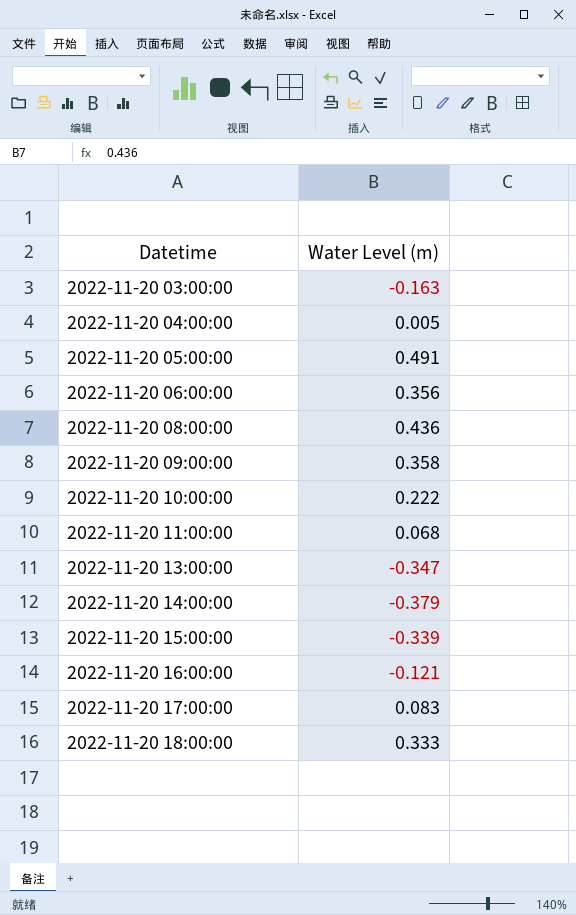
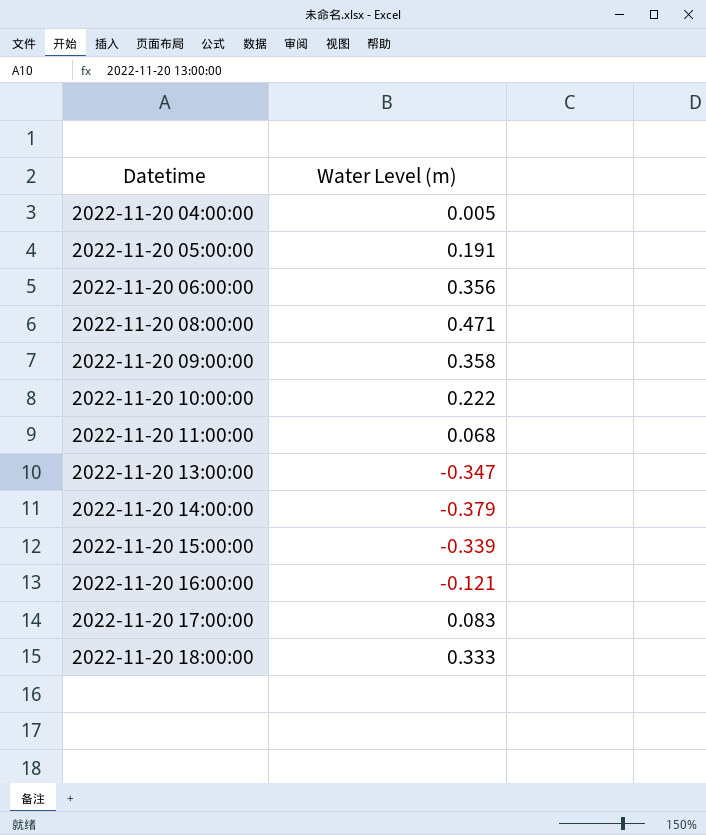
row 2022-11-20 03:00:00: -0.163 -> none
2022-11-20 05:00:00 | Water Level (m): 0.491 -> 0.191
2022-11-20 08:00:00 | Water Level (m): 0.436 -> 0.471

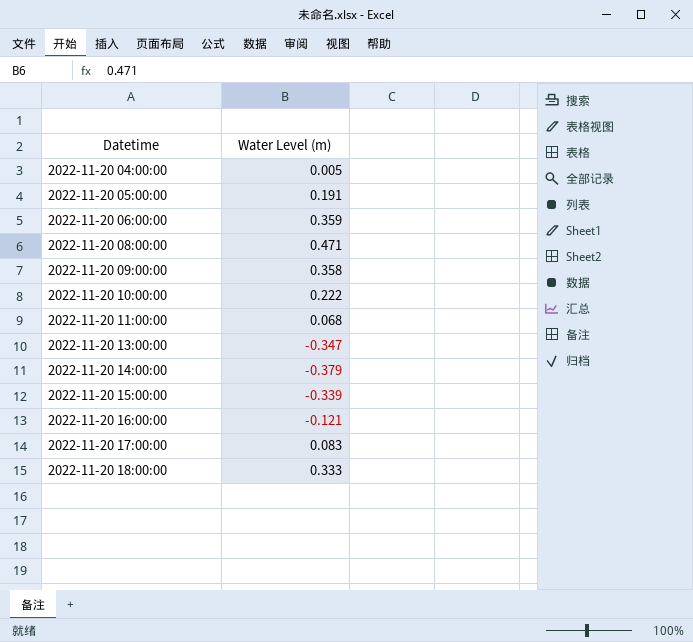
2022-11-20 06:00:00 | Water Level (m): 0.356 -> 0.359

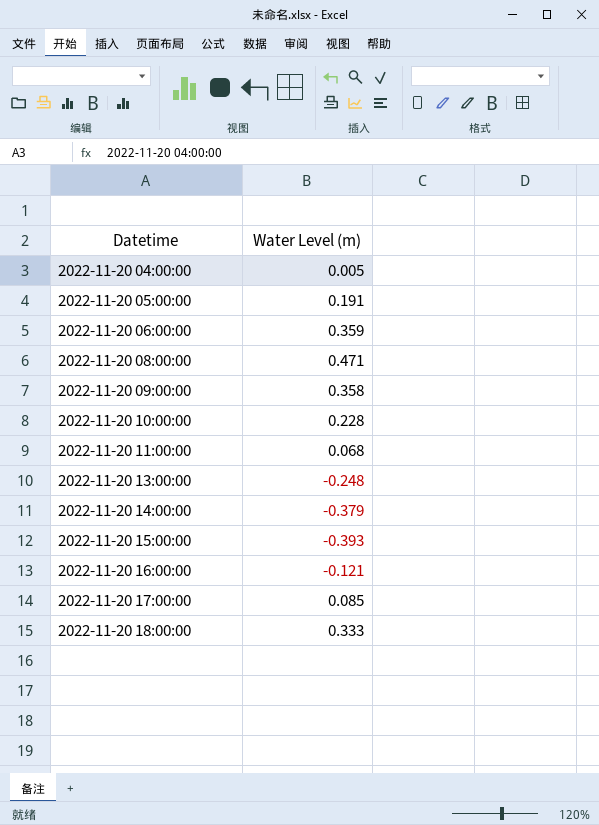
2022-11-20 10:00:00 | Water Level (m): 0.222 -> 0.228
2022-11-20 13:00:00 | Water Level (m): -0.347 -> -0.248
2022-11-20 15:00:00 | Water Level (m): -0.339 -> -0.393
2022-11-20 17:00:00 | Water Level (m): 0.083 -> 0.085

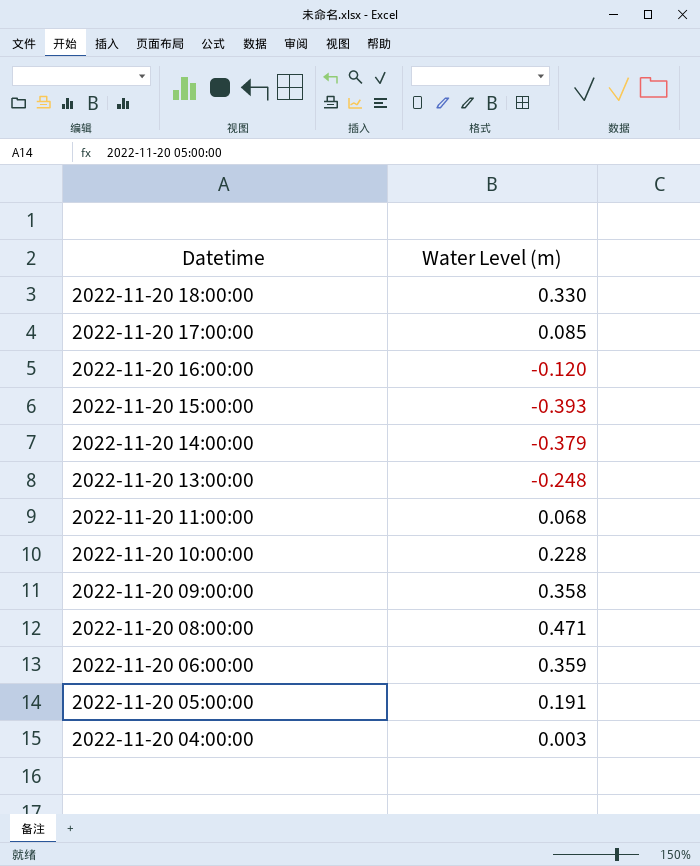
row order: Datetime ascending -> Datetime descending
2022-11-20 18:00:00 | Water Level (m): 0.333 -> 0.330
2022-11-20 16:00:00 | Water Level (m): -0.121 -> -0.120
2022-11-20 04:00:00 | Water Level (m): 0.005 -> 0.003

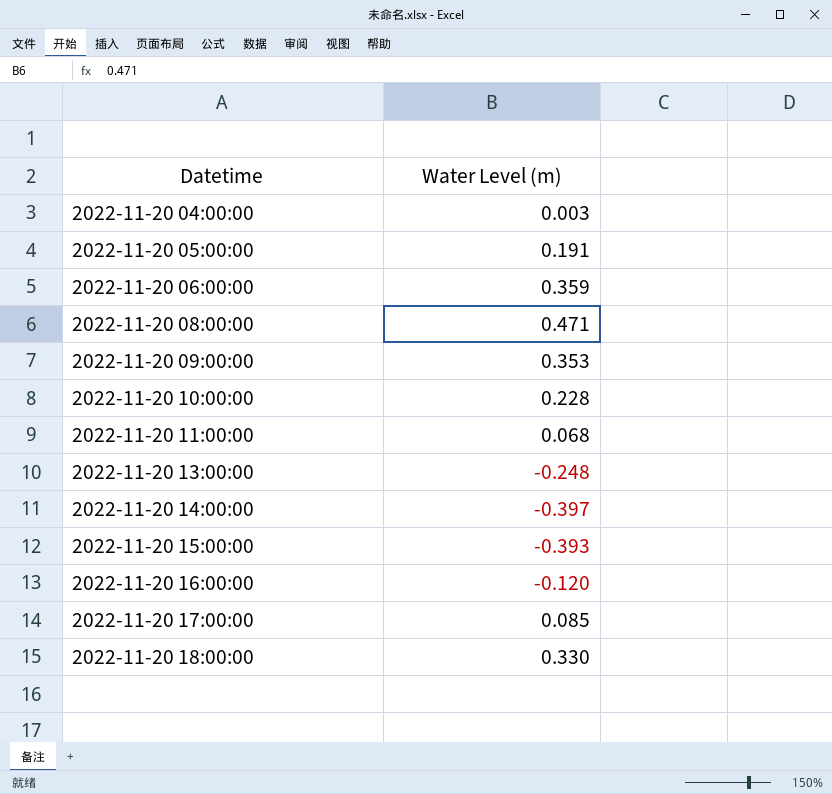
row order: Datetime descending -> Datetime ascending
2022-11-20 09:00:00 | Water Level (m): 0.358 -> 0.353
2022-11-20 14:00:00 | Water Level (m): -0.379 -> -0.397

